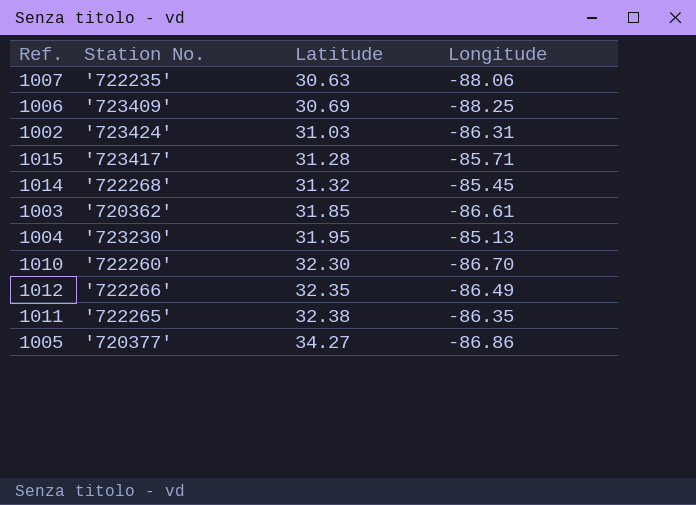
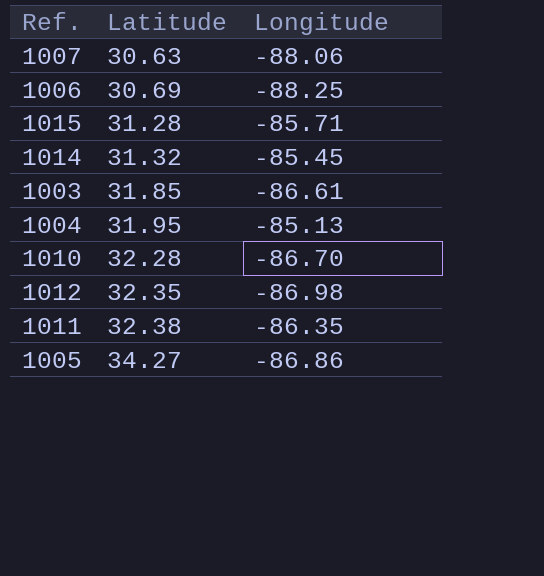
column Station No. | position: 2 -> none
row 1002: '723424' | 31.03 | -86.31 -> none
1010 | Latitude: 32.30 -> 32.28
1012 | Longitude: -86.49 -> -86.98

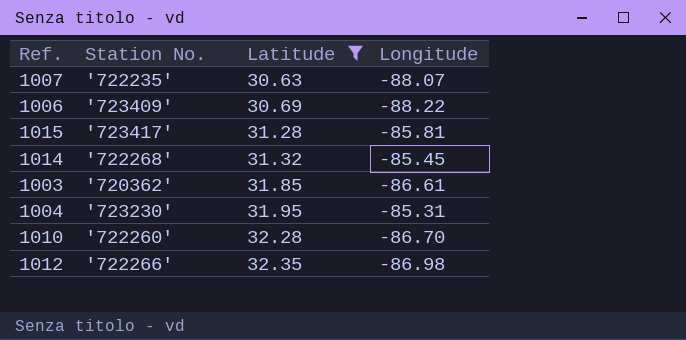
filter: none -> Latitude <= 32.35
column Station No. | position: none -> 2
1007 | Longitude: -88.06 -> -88.07
1006 | Longitude: -88.25 -> -88.22
1015 | Longitude: -85.71 -> -85.81
1004 | Longitude: -85.13 -> -85.31

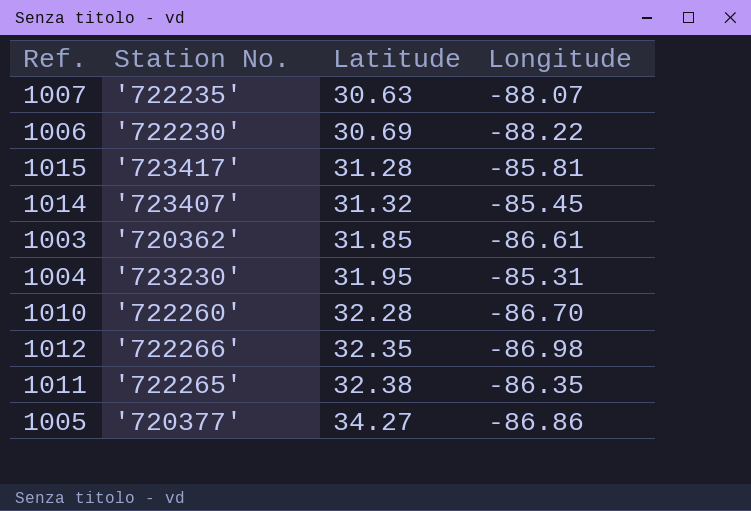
filter: Latitude <= 32.35 -> none
1006 | Station No.: '723409' -> '722230'
1014 | Station No.: '722268' -> '723407'

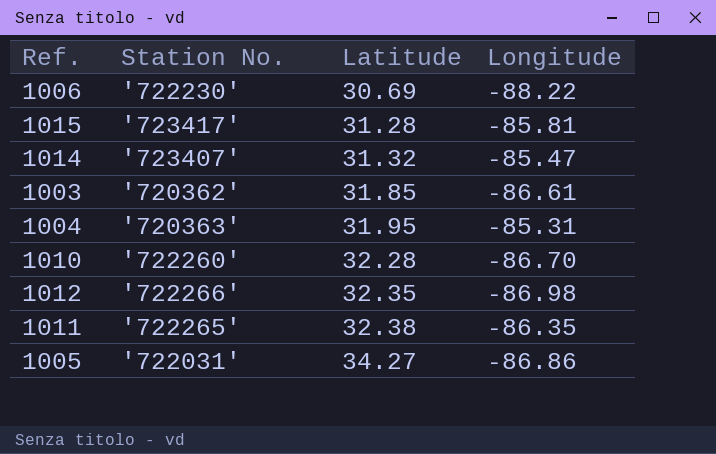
row 1007: '722235' | 30.63 | -88.07 -> none
1014 | Longitude: -85.45 -> -85.47
1004 | Station No.: '723230' -> '720363'
1005 | Station No.: '720377' -> '722031'

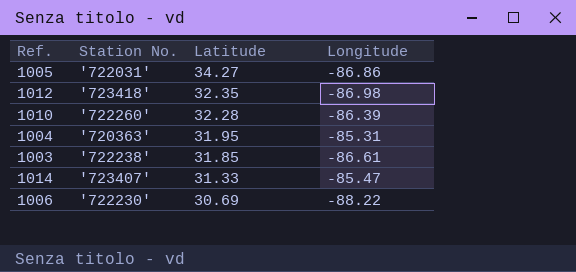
row order: Latitude ascending -> Latitude descending
row 1015: '723417' | 31.28 | -85.81 -> none
row 1011: '722265' | 32.38 | -86.35 -> none
1012 | Station No.: '722266' -> '723418'
1010 | Longitude: -86.70 -> -86.39
1003 | Station No.: '720362' -> '722238'
1014 | Latitude: 31.32 -> 31.33

